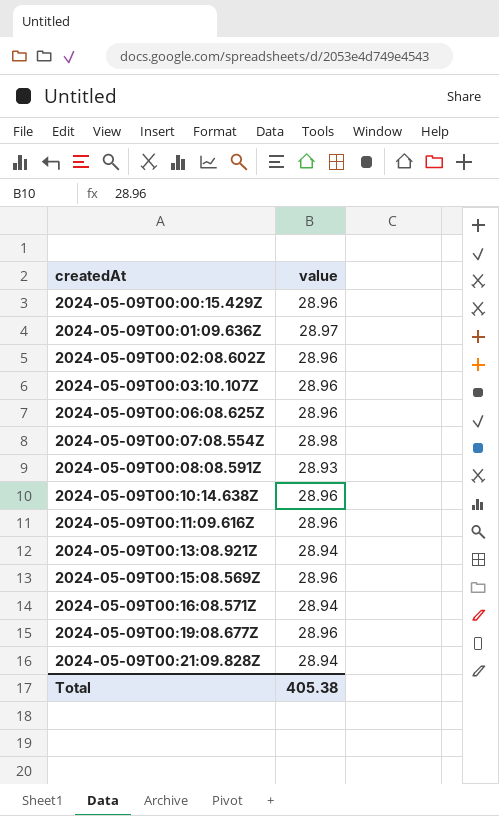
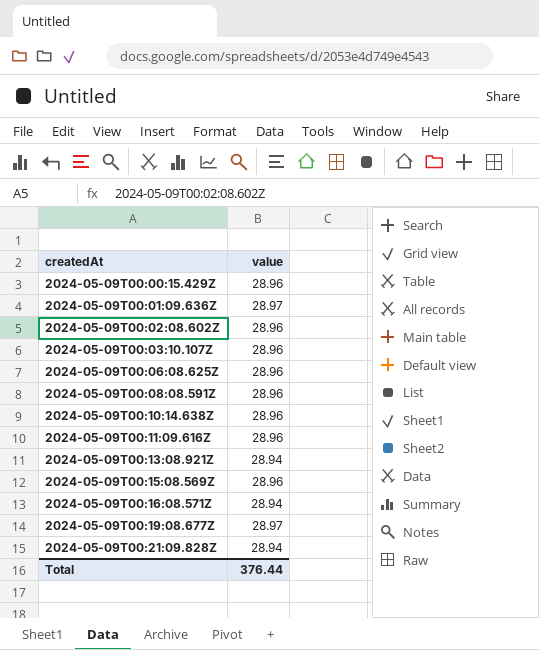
row 2024-05-09T00:07:08.554Z: 28.98 -> none
2024-05-09T00:08:08.591Z | value: 28.93 -> 28.96
2024-05-09T00:19:08.677Z | value: 28.96 -> 28.97
Total | value: 405.38 -> 376.44

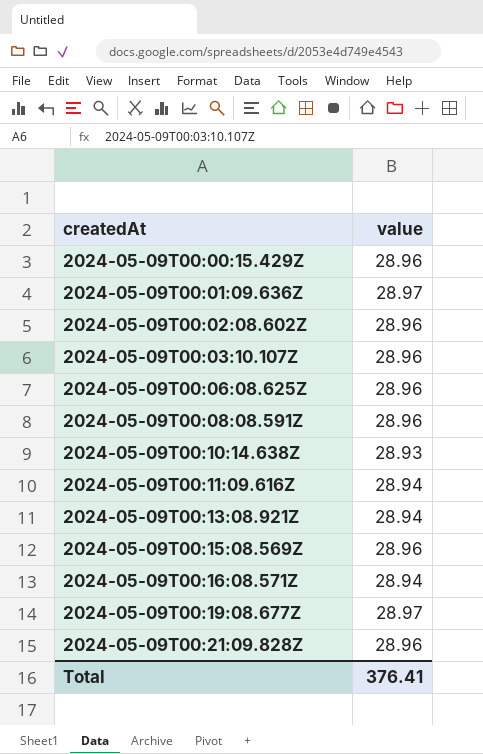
2024-05-09T00:10:14.638Z | value: 28.96 -> 28.93
2024-05-09T00:11:09.616Z | value: 28.96 -> 28.94
2024-05-09T00:21:09.828Z | value: 28.94 -> 28.96
Total | value: 376.44 -> 376.41

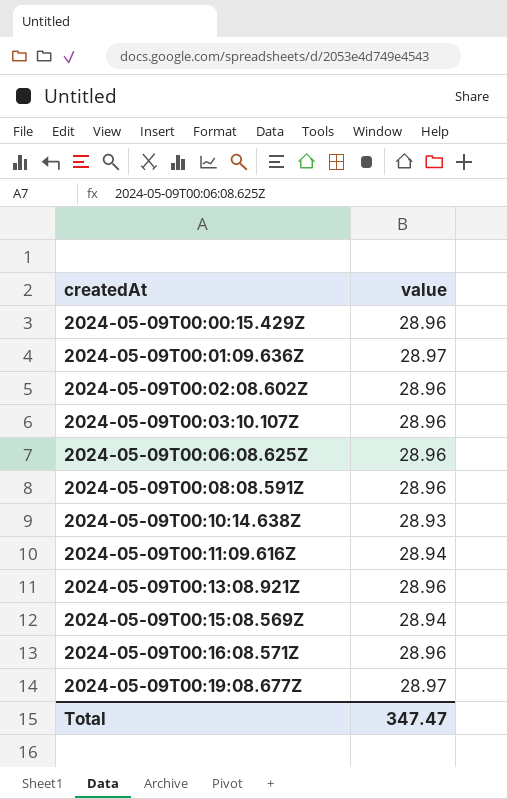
row 2024-05-09T00:21:09.828Z: 28.96 -> none
2024-05-09T00:13:08.921Z | value: 28.94 -> 28.96
2024-05-09T00:15:08.569Z | value: 28.96 -> 28.94
2024-05-09T00:16:08.571Z | value: 28.94 -> 28.96
Total | value: 376.41 -> 347.47

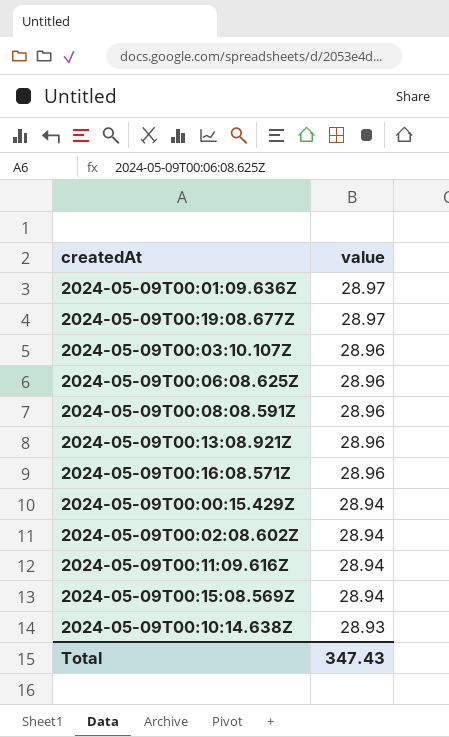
row order: createdAt ascending -> value descending
2024-05-09T00:00:15.429Z | value: 28.96 -> 28.94
2024-05-09T00:02:08.602Z | value: 28.96 -> 28.94
Total | value: 347.47 -> 347.43

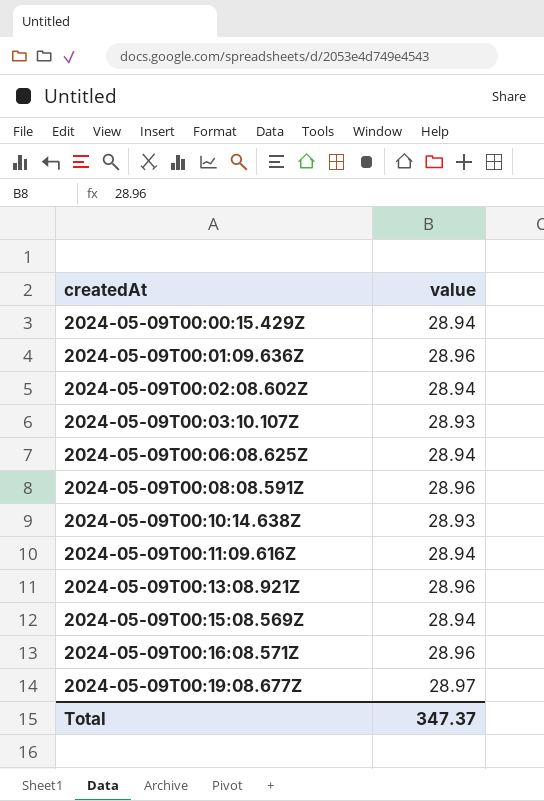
row order: value descending -> createdAt ascending
2024-05-09T00:01:09.636Z | value: 28.97 -> 28.96
2024-05-09T00:03:10.107Z | value: 28.96 -> 28.93
2024-05-09T00:06:08.625Z | value: 28.96 -> 28.94
Total | value: 347.43 -> 347.37

